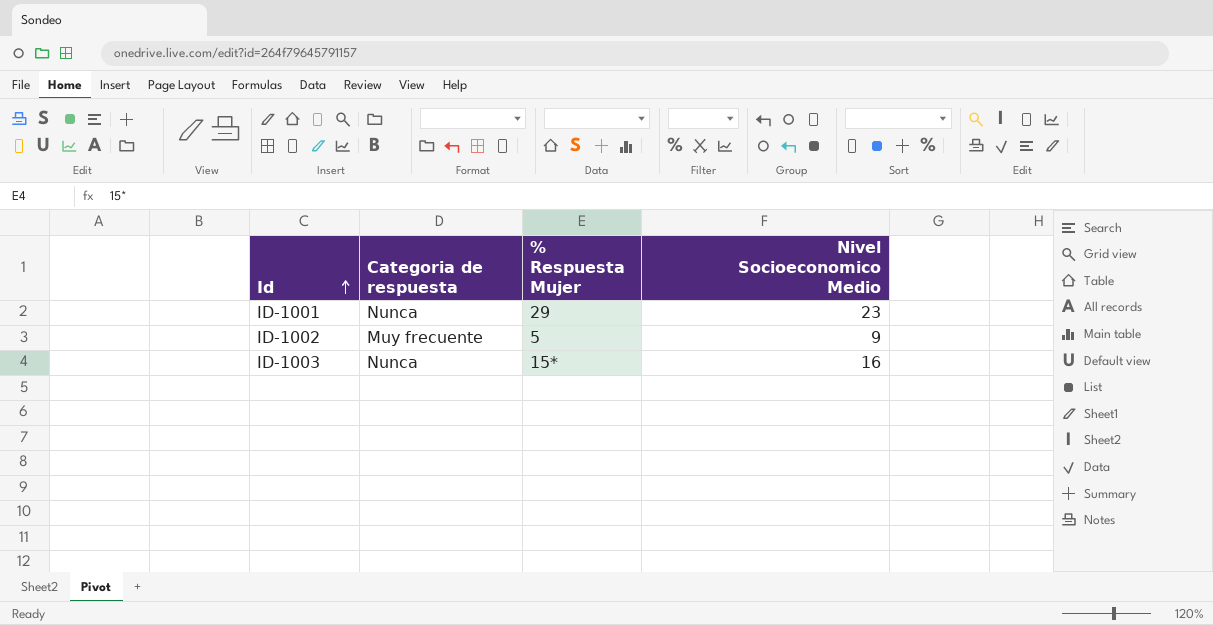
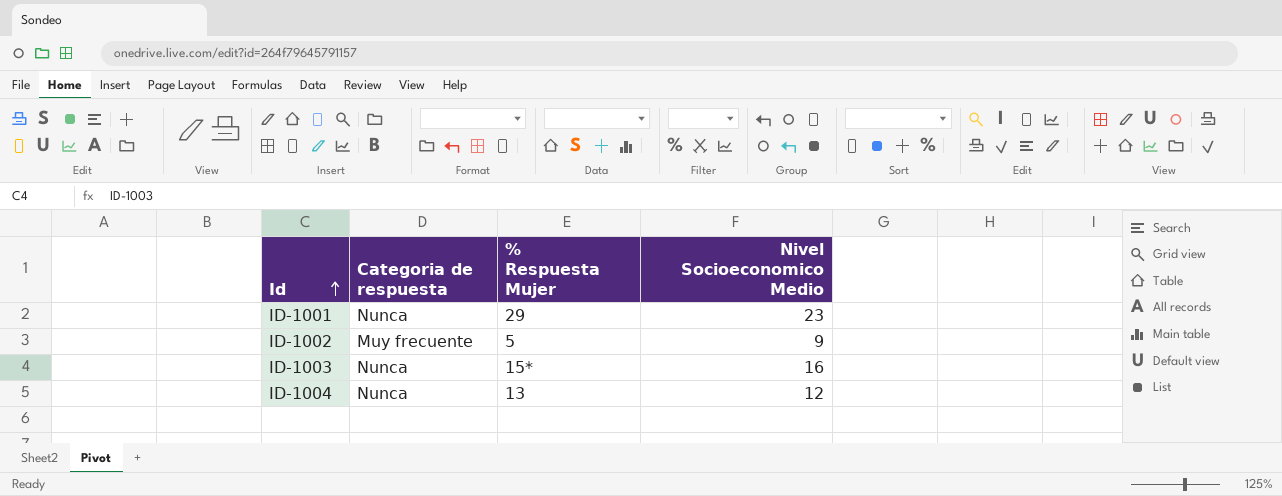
row ID-1004: none -> Nunca | 13 | 12

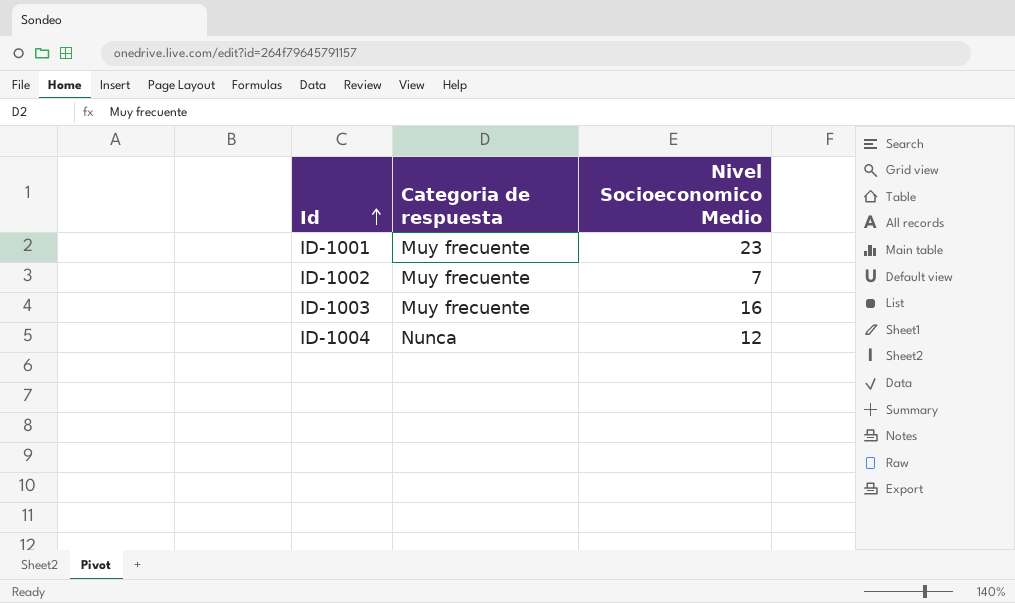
column % Respuesta Mujer | position: 3 -> none
ID-1001 | Categoria de respuesta: Nunca -> Muy frecuente
ID-1002 | Nivel Socioeconomico Medio: 9 -> 7
ID-1003 | Categoria de respuesta: Nunca -> Muy frecuente

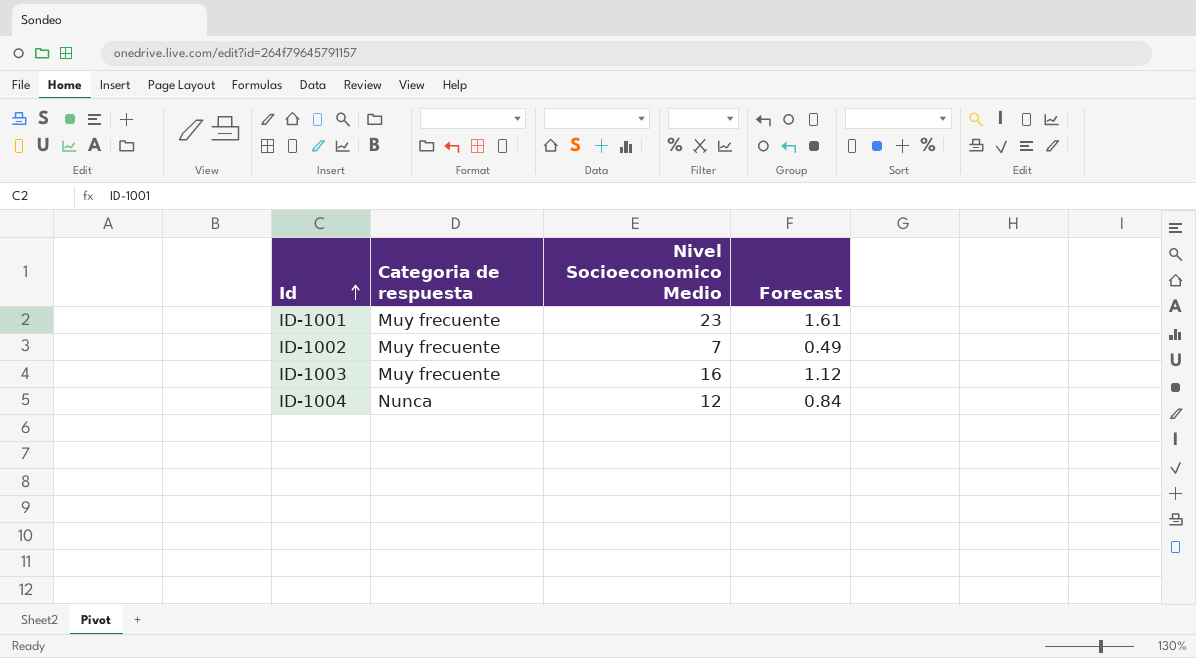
column Forecast | formula: none -> [Nivel Socioeconomico Medio] * 0.07

